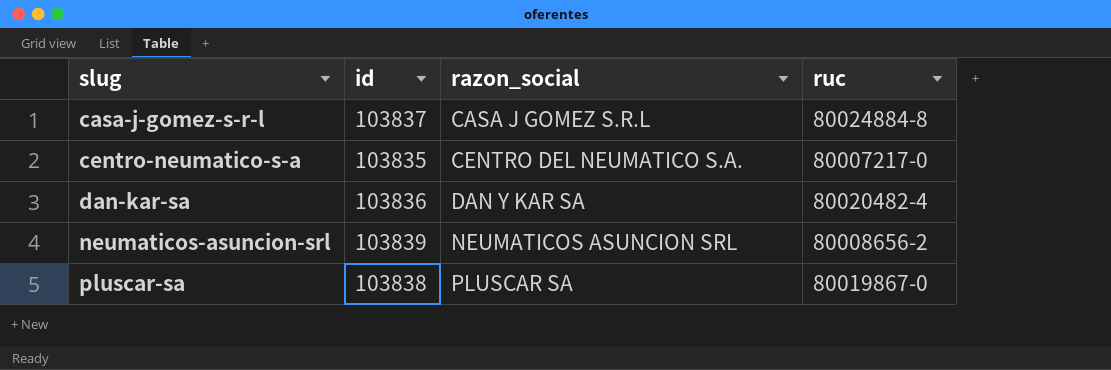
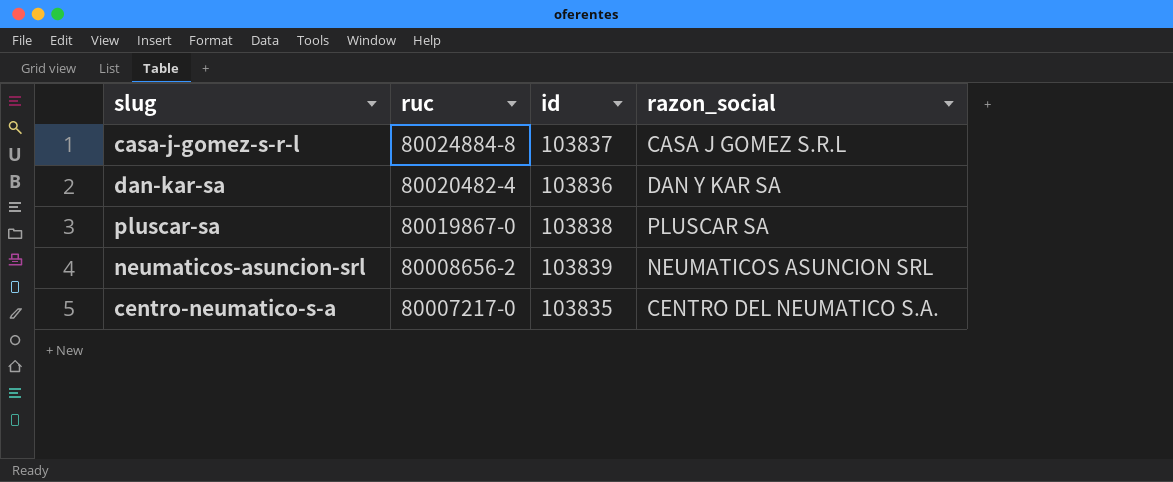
row order: slug ascending -> ruc descending
column ruc | position: 4 -> 2

